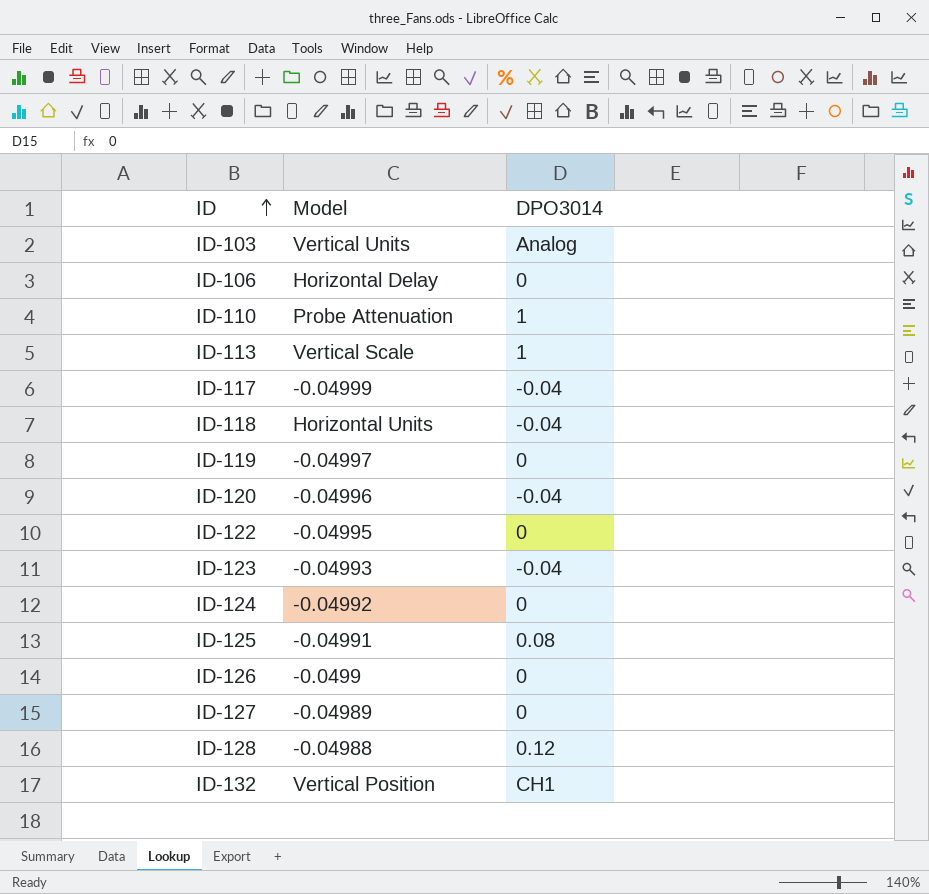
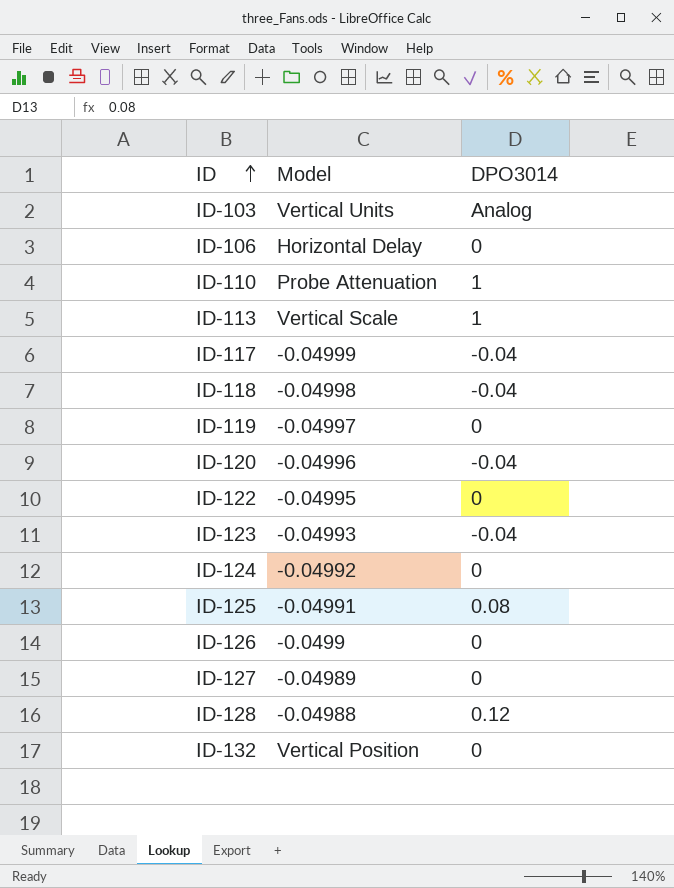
ID-118 | Model: Horizontal Units -> -0.04998
ID-132 | DPO3014: CH1 -> 0

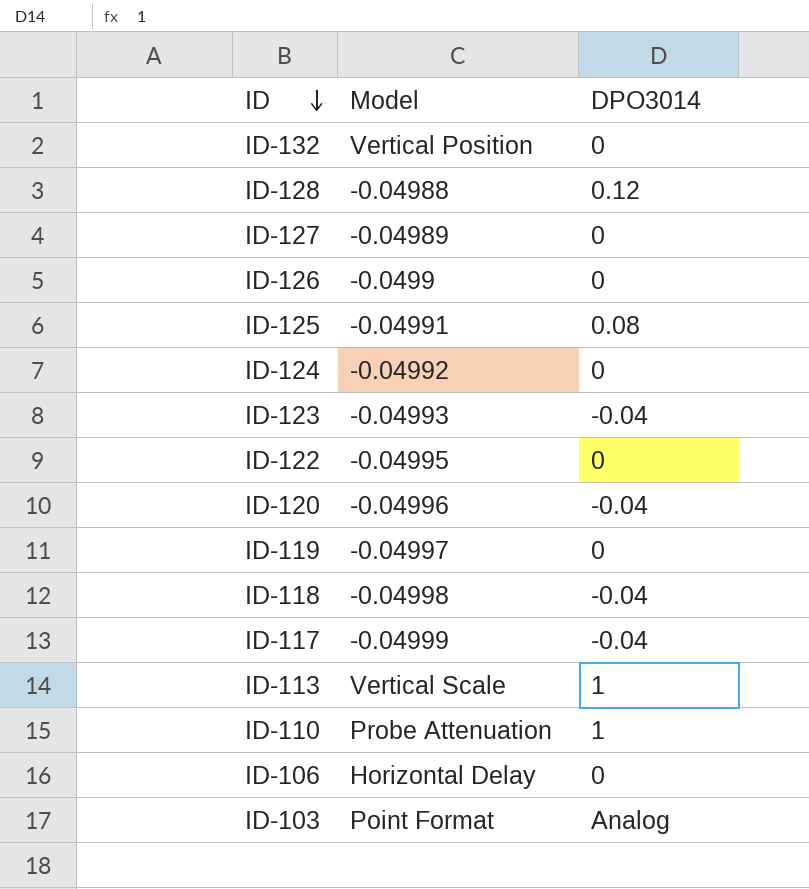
row order: ID ascending -> ID descending
ID-103 | Model: Vertical Units -> Point Format

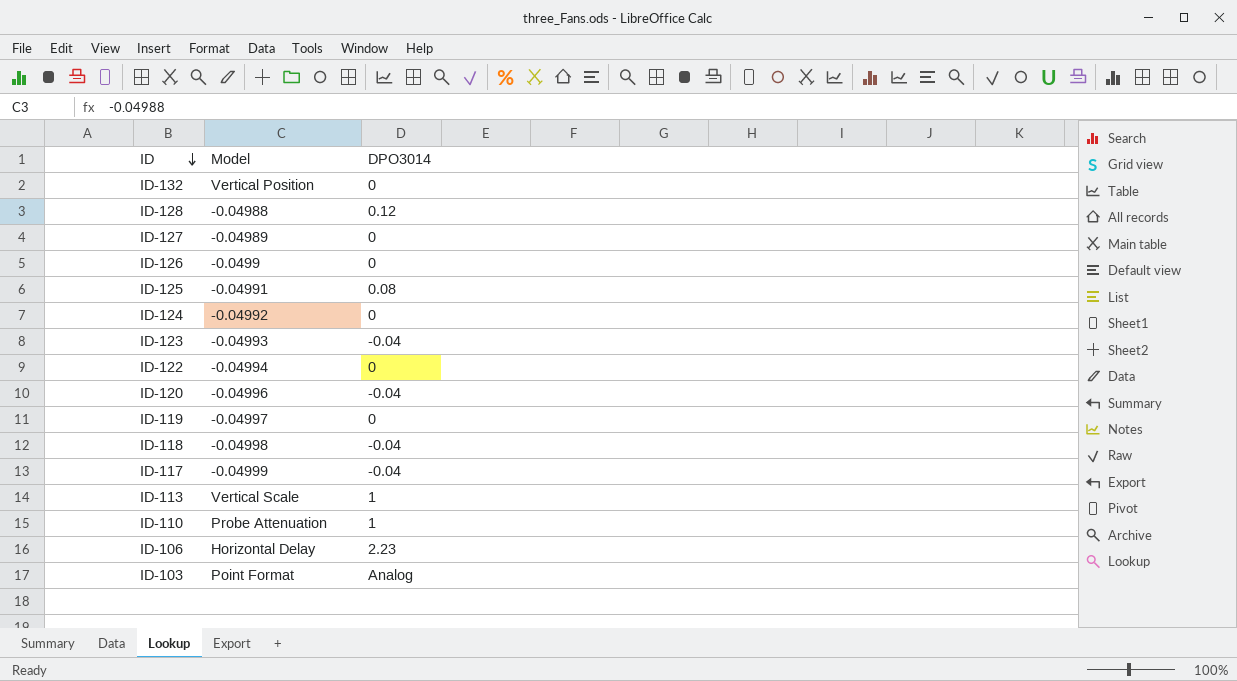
ID-122 | Model: -0.04995 -> -0.04994
ID-106 | DPO3014: 0 -> 2.23

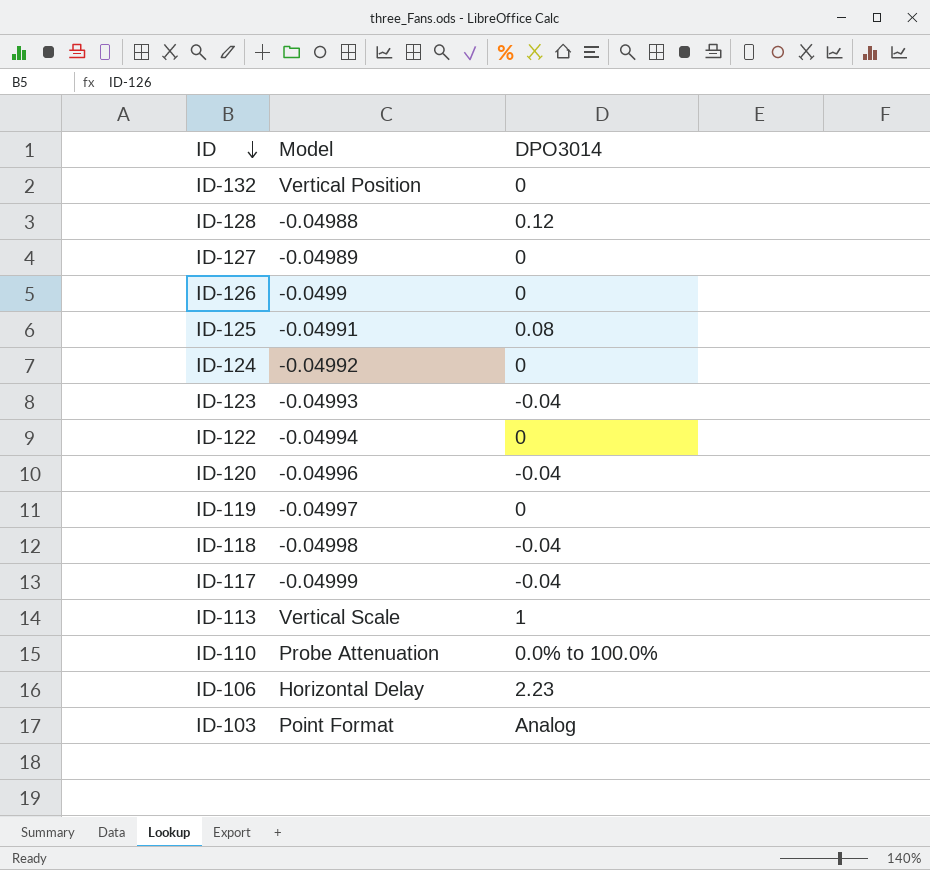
ID-110 | DPO3014: 1 -> 0.0% to 100.0%

